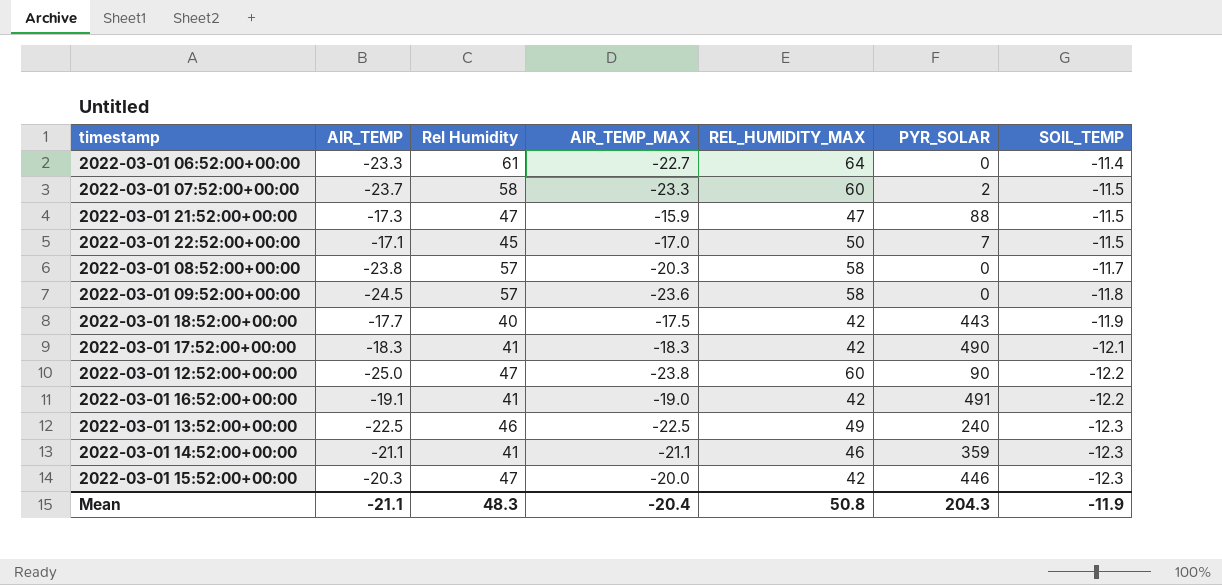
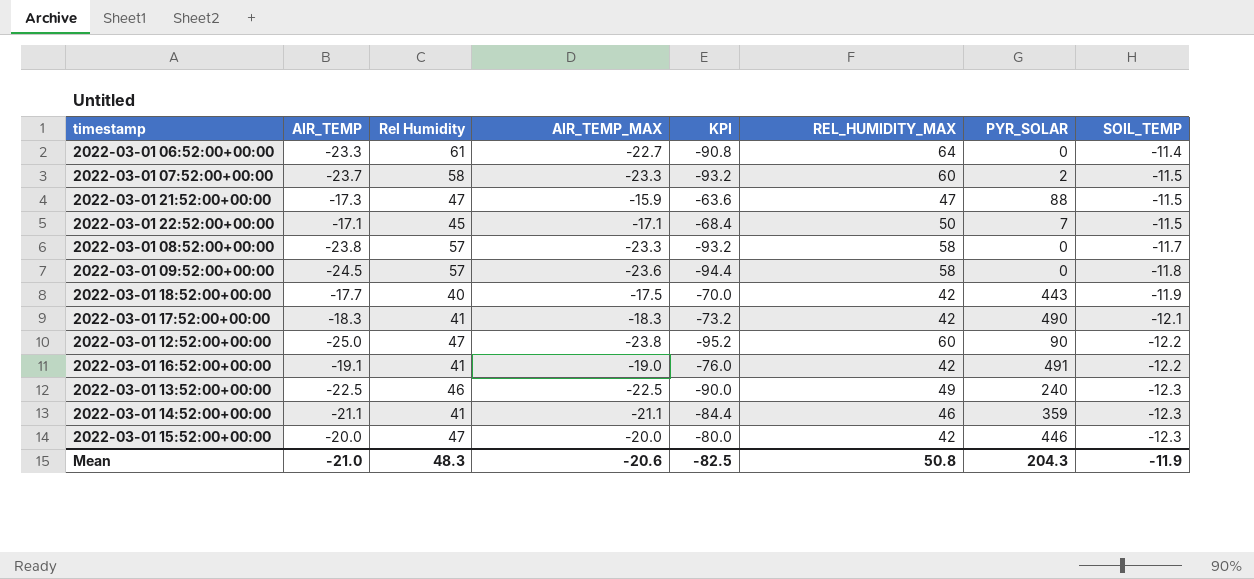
column KPI | formula: none -> [AIR_TEMP_MAX] * 4
2022-03-01 22:52:00+00:00 | AIR_TEMP_MAX: -17.0 -> -17.1
2022-03-01 08:52:00+00:00 | AIR_TEMP_MAX: -20.3 -> -23.3
2022-03-01 15:52:00+00:00 | AIR_TEMP: -20.3 -> -20.0
Mean | AIR_TEMP: -21.1 -> -21.0
Mean | AIR_TEMP_MAX: -20.4 -> -20.6

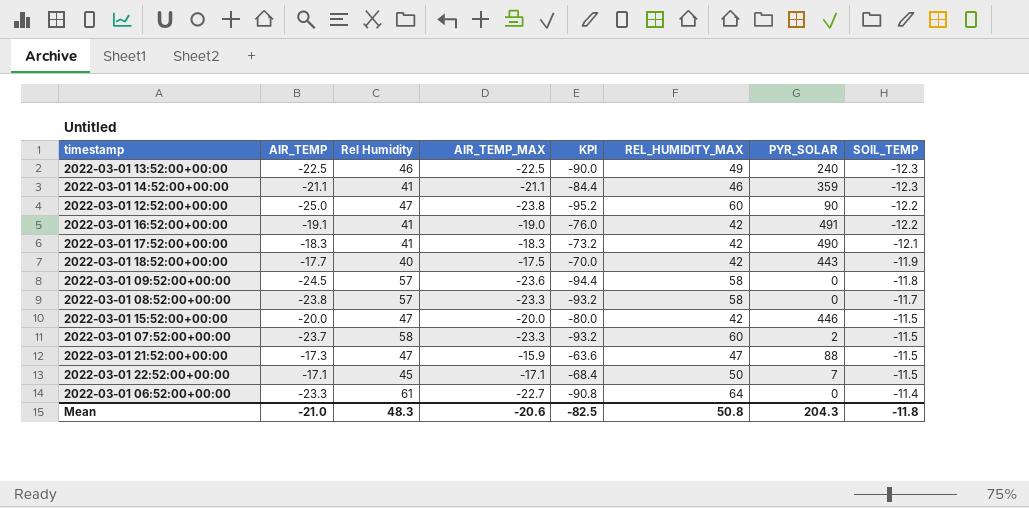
row order: SOIL_TEMP descending -> SOIL_TEMP ascending
2022-03-01 15:52:00+00:00 | SOIL_TEMP: -12.3 -> -11.5
Mean | SOIL_TEMP: -11.9 -> -11.8

